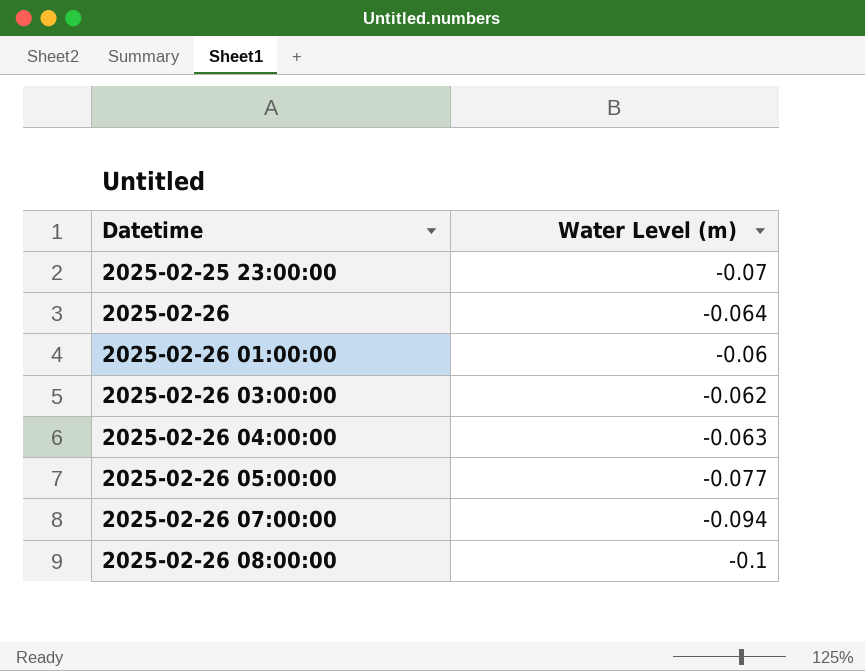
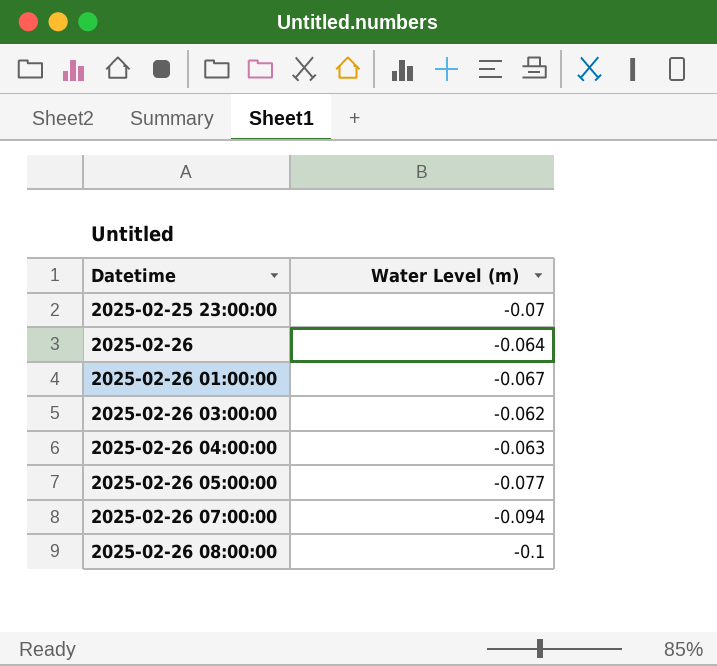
2025-02-26 01:00:00 | Water Level (m): -0.06 -> -0.067

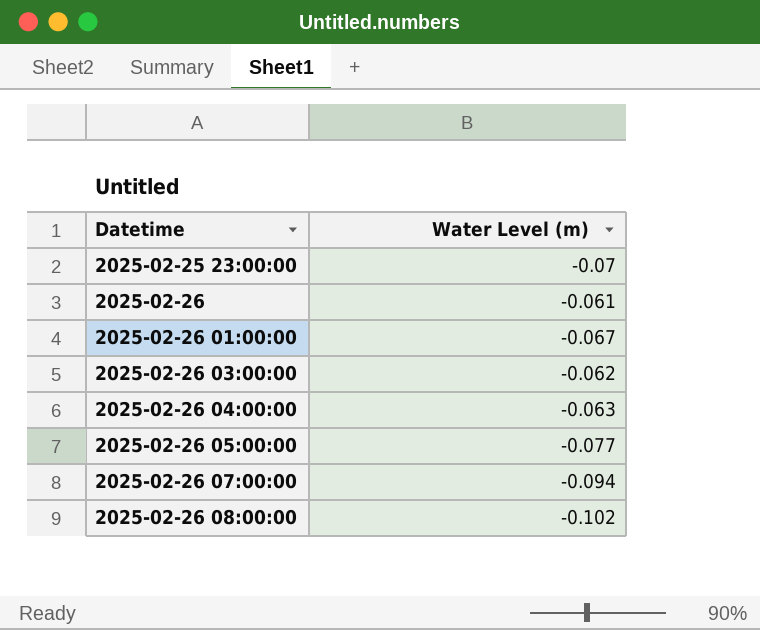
2025-02-26 | Water Level (m): -0.064 -> -0.061
2025-02-26 08:00:00 | Water Level (m): -0.1 -> -0.102

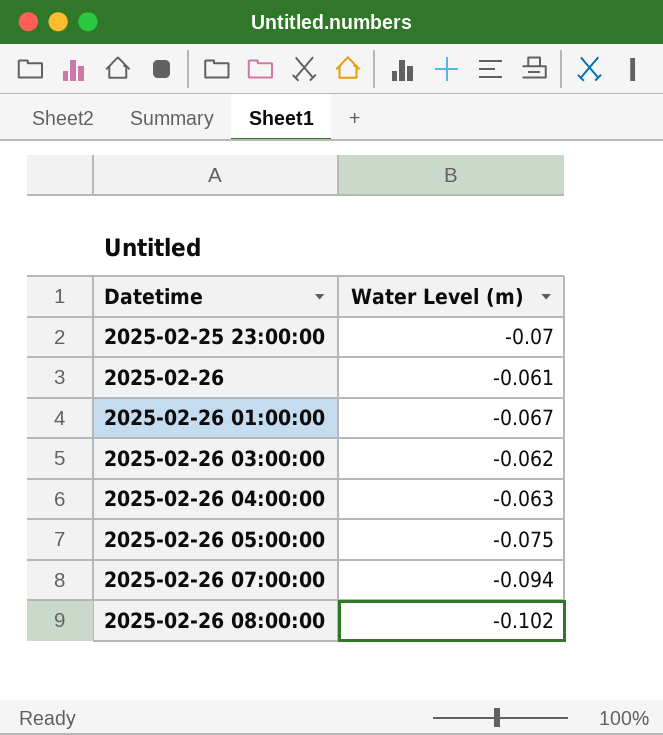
2025-02-26 05:00:00 | Water Level (m): -0.077 -> -0.075

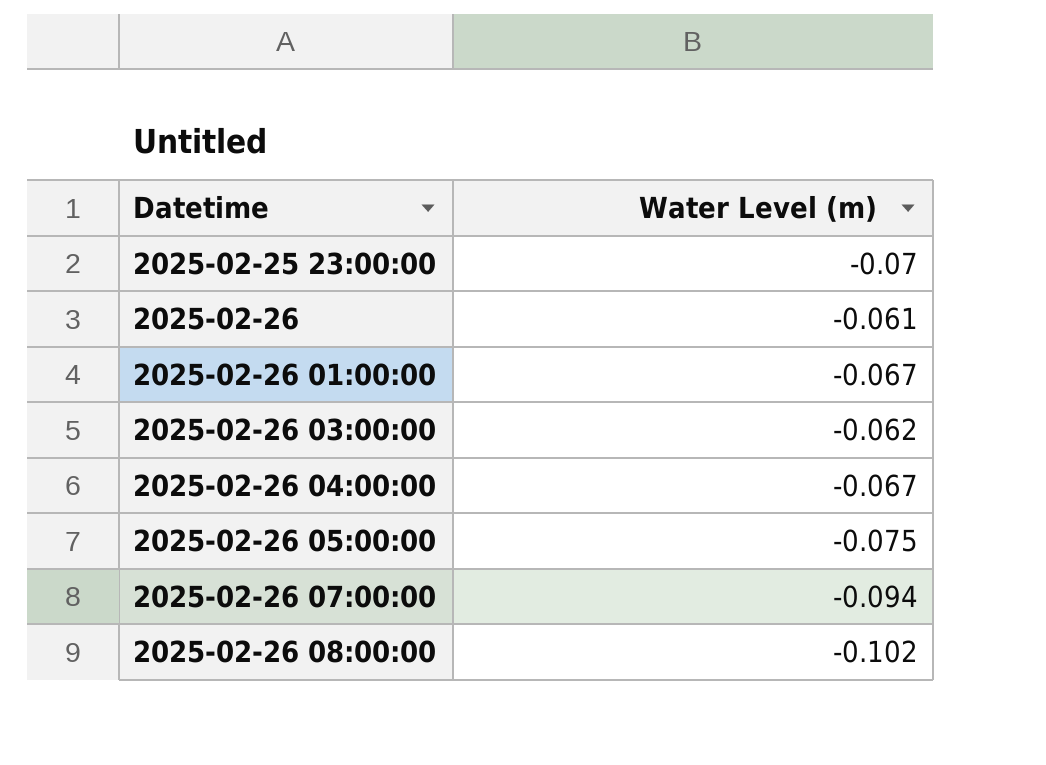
2025-02-26 04:00:00 | Water Level (m): -0.063 -> -0.067

